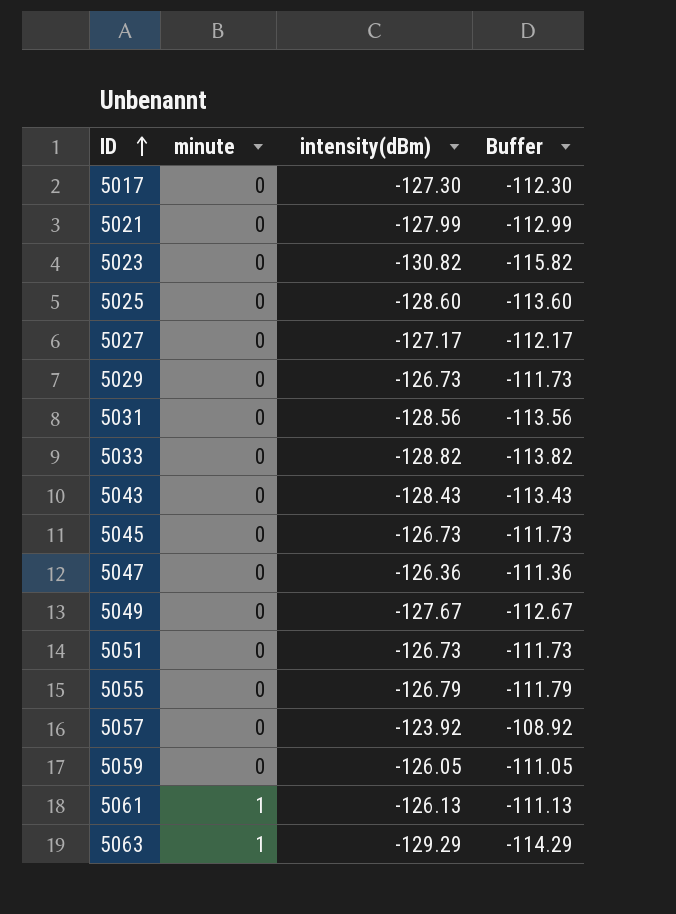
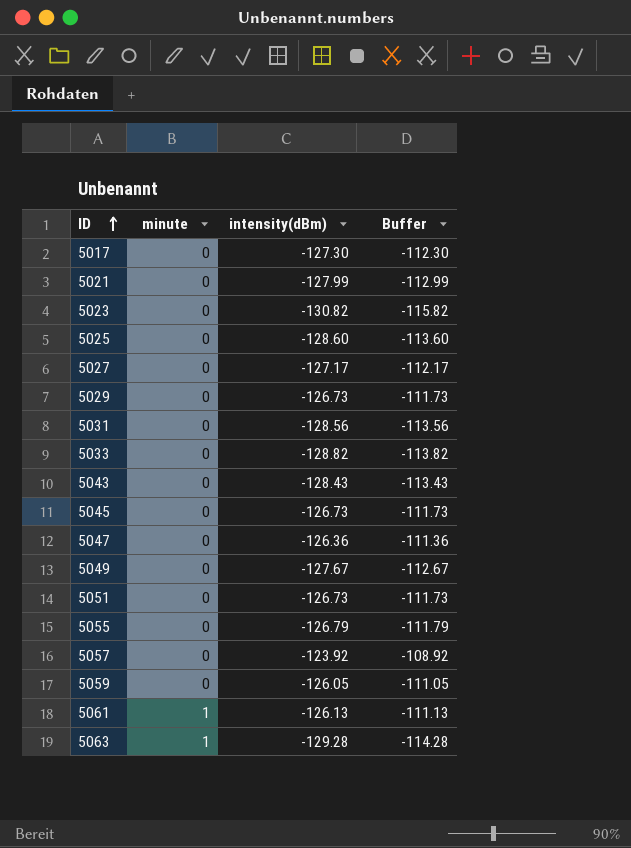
5063 | intensity(dBm): -129.29 -> -129.28
5063 | Buffer: -114.29 -> -114.28

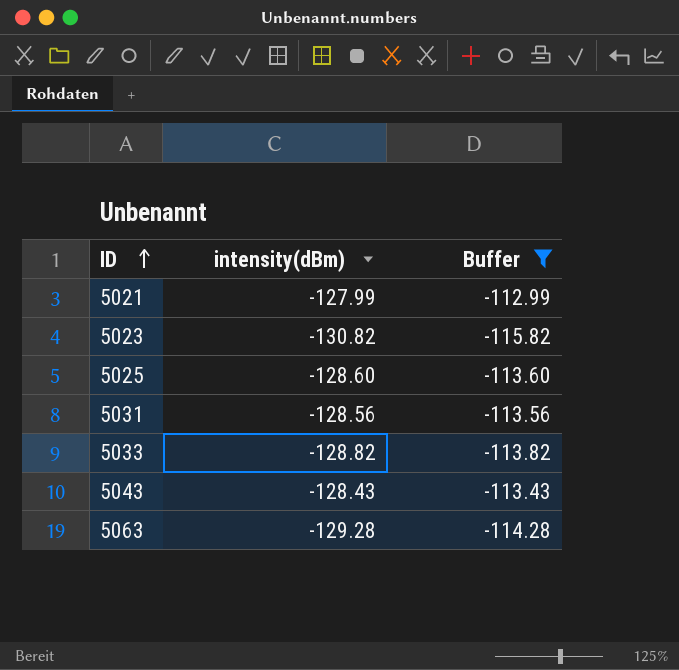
filter: none -> Buffer <= -112.99
column minute | position: 2 -> none

